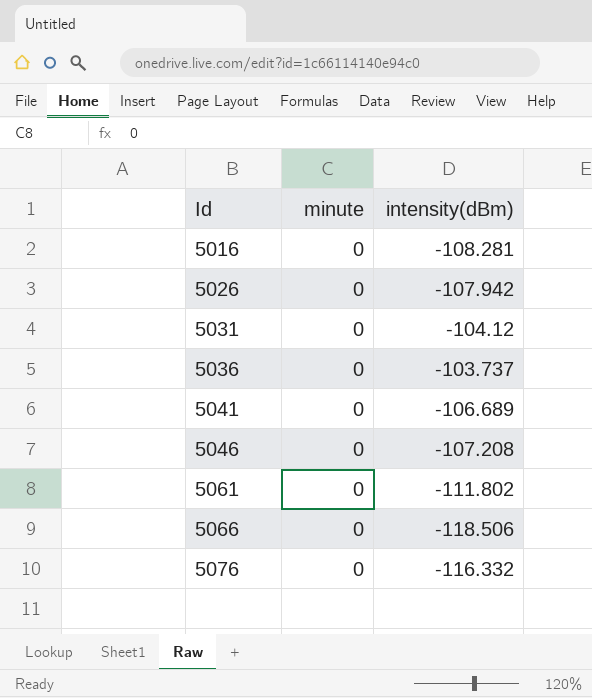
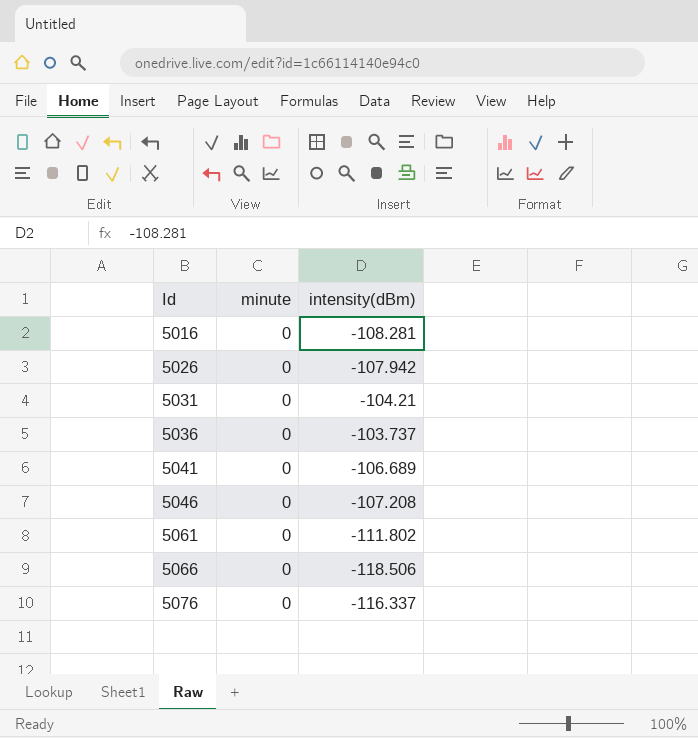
5031 | intensity(dBm): -104.12 -> -104.21
5076 | intensity(dBm): -116.332 -> -116.337

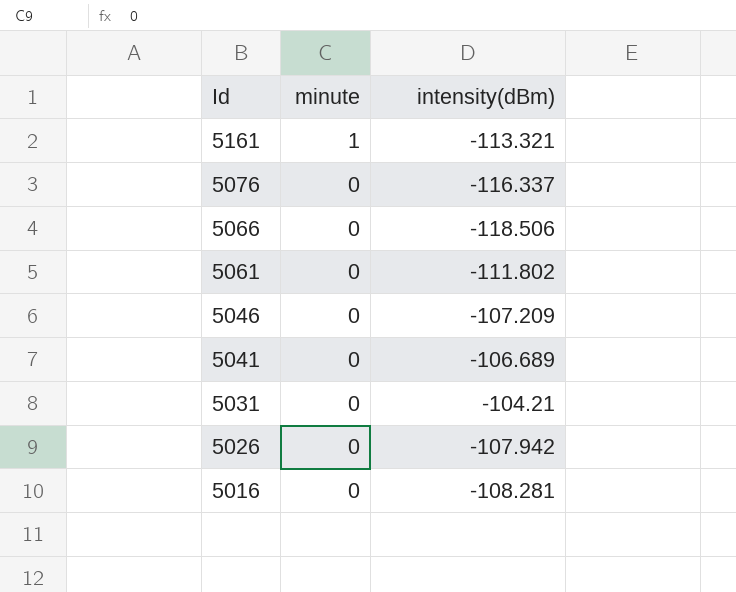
row order: Id ascending -> Id descending
row 5036: 0 | -103.737 -> none
row 5161: none -> 1 | -113.321
5046 | intensity(dBm): -107.208 -> -107.209

